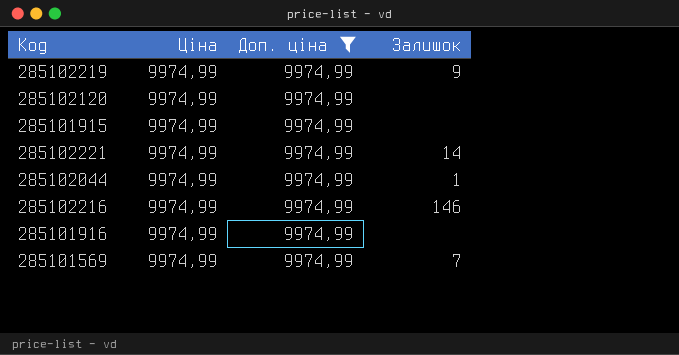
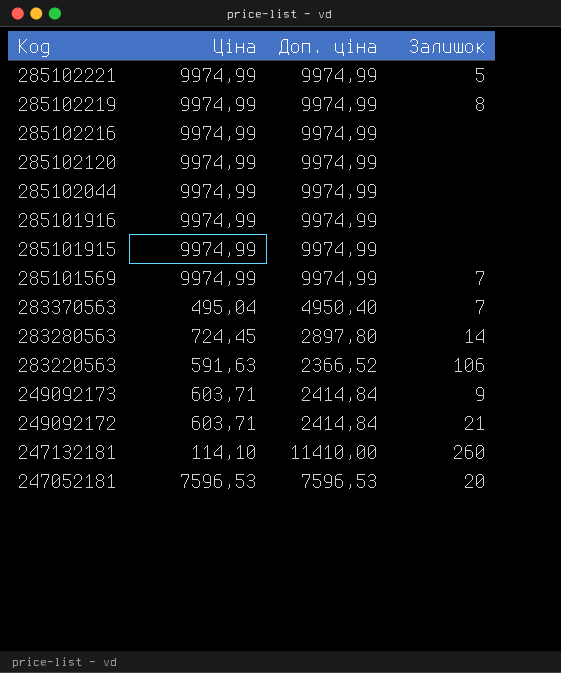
filter: Доп. ціна = 9974,99 -> none
row order: none -> Код descending
285102221 | Залишок: 14 -> 5
285102219 | Залишок: 9 -> 8
285102216 | Залишок: 146 -> none
285102044 | Залишок: 1 -> none

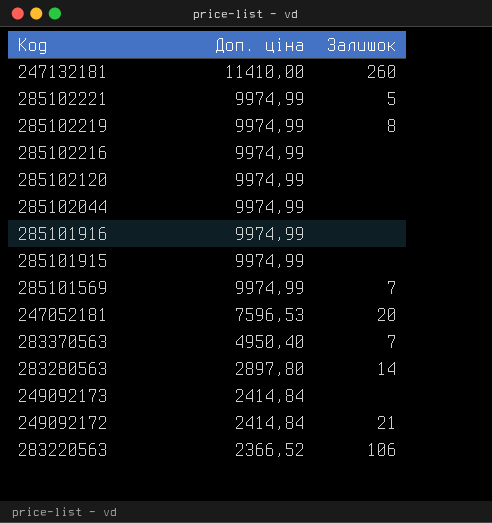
row order: Код descending -> Доп. ціна descending
column Ціна | position: 2 -> none
249092173 | Залишок: 9 -> none

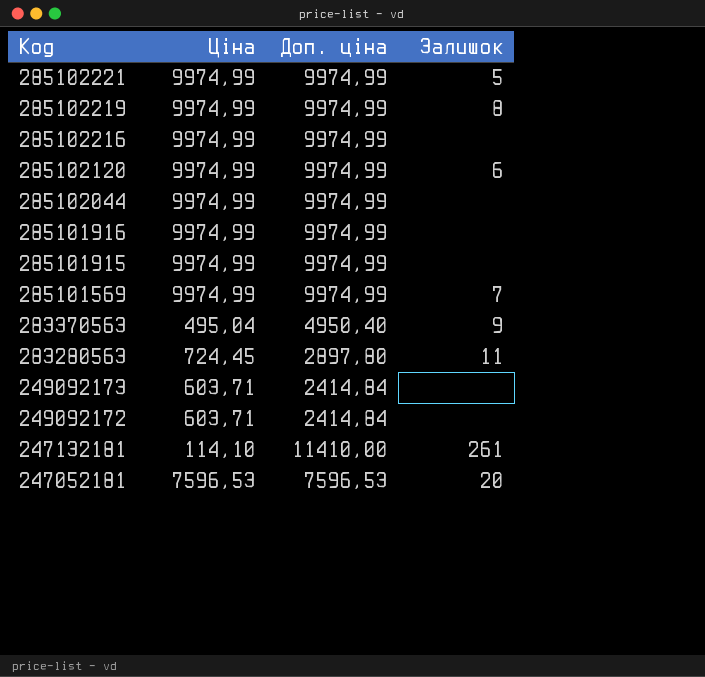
row order: Доп. ціна descending -> Код descending
column Ціна | position: none -> 2
row 283220563: 2366,52 | 106 -> none
285102120 | Залишок: none -> 6
283370563 | Залишок: 7 -> 9
283280563 | Залишок: 14 -> 11
249092172 | Залишок: 21 -> none
247132181 | Залишок: 260 -> 261

